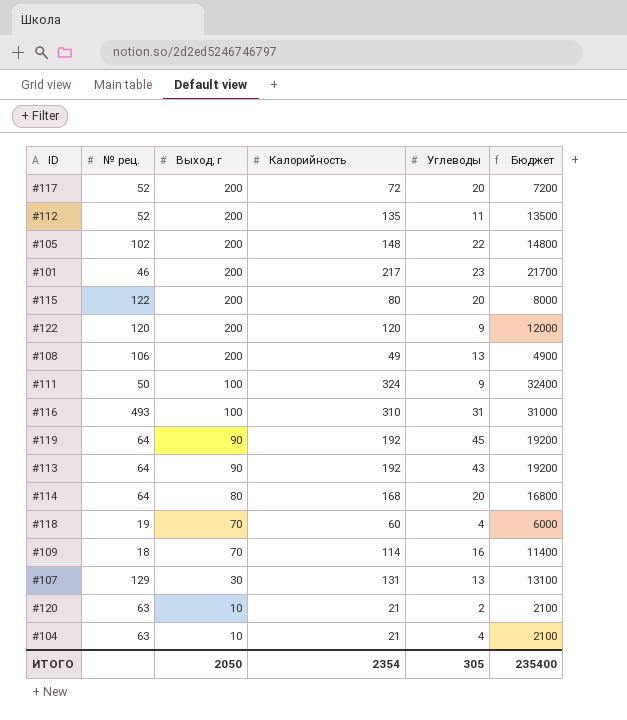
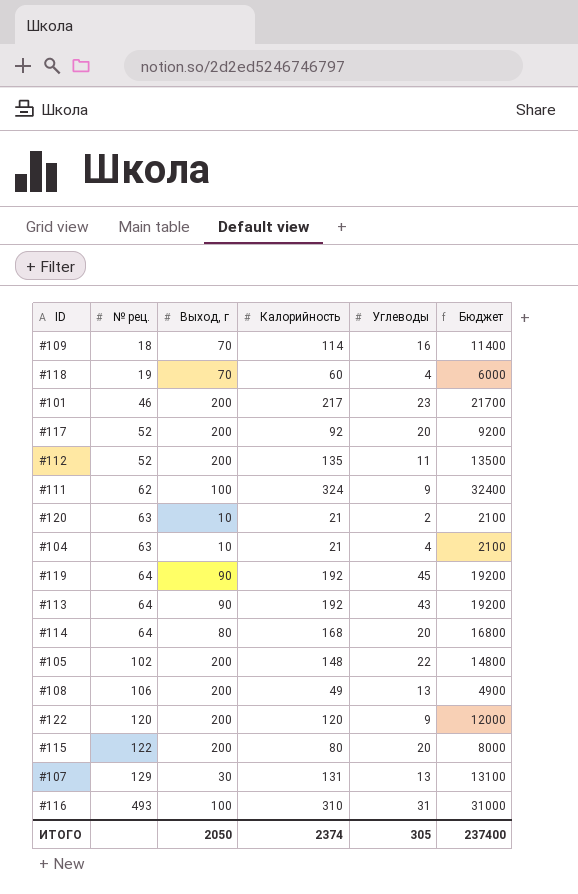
row order: Выход, г descending -> № рец. ascending
#117 | Калорийность: 72 -> 92
#117 | Бюджет: 7200 -> 9200
#111 | № рец.: 50 -> 62
ИТОГО | Калорийность: 2354 -> 2374
ИТОГО | Бюджет: 235400 -> 237400

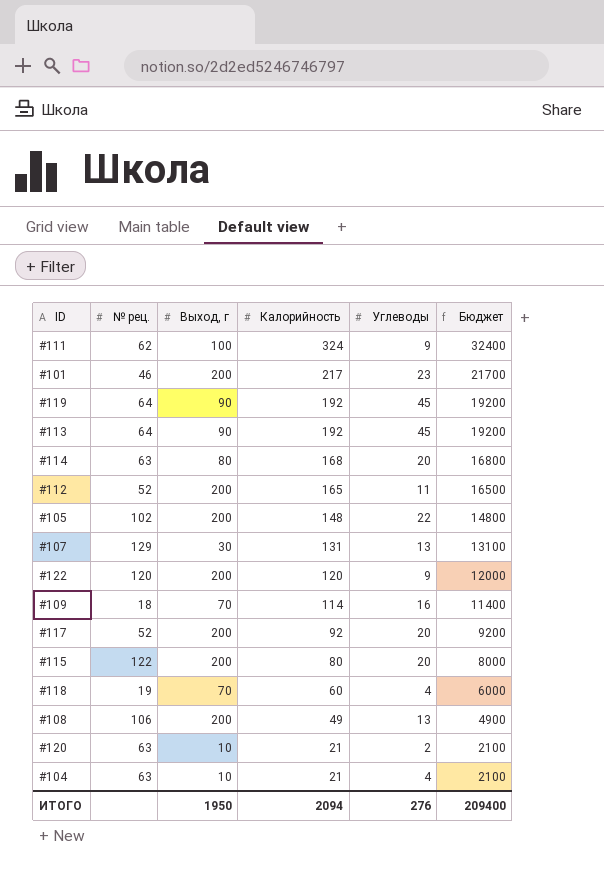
row order: № рец. ascending -> Калорийность descending
row #116: 493 | 100 | 310 | 31 | 31000 -> none
#113 | Углеводы: 43 -> 45
#114 | № рец.: 64 -> 63
#112 | Калорийность: 135 -> 165
#112 | Бюджет: 13500 -> 16500
ИТОГО | Выход, г: 2050 -> 1950
ИТОГО | Калорийность: 2374 -> 2094
ИТОГО | Углеводы: 305 -> 276
ИТОГО | Бюджет: 237400 -> 209400

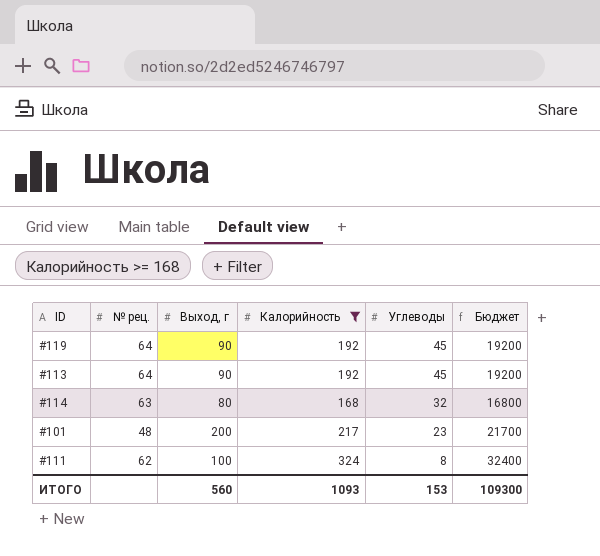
filter: none -> Калорийность >= 168
row order: Калорийность descending -> Углеводы descending
#114 | Углеводы: 20 -> 32
#101 | № рец.: 46 -> 48
#111 | Углеводы: 9 -> 8
ИТОГО | Выход, г: 1950 -> 560
ИТОГО | Калорийность: 2094 -> 1093
ИТОГО | Углеводы: 276 -> 153
ИТОГО | Бюджет: 209400 -> 109300

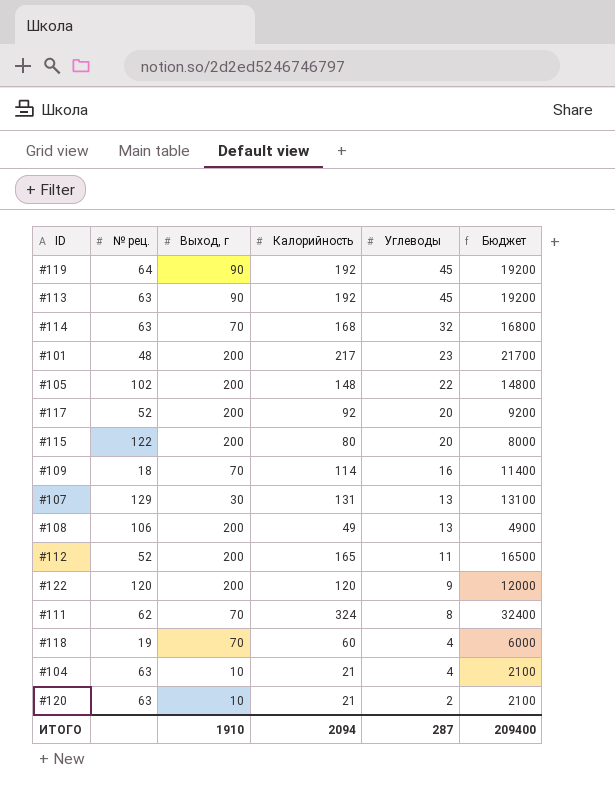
filter: Калорийность >= 168 -> none
#113 | № рец.: 64 -> 63
#114 | Выход, г: 80 -> 70
#111 | Выход, г: 100 -> 70
ИТОГО | Выход, г: 560 -> 1910
ИТОГО | Калорийность: 1093 -> 2094
ИТОГО | Углеводы: 153 -> 287
ИТОГО | Бюджет: 109300 -> 209400

